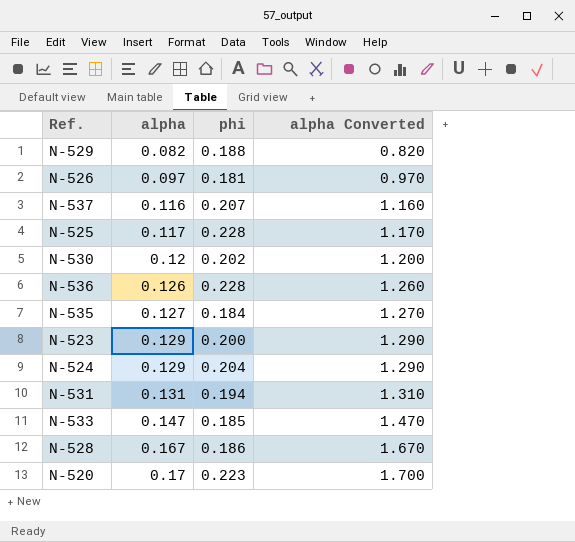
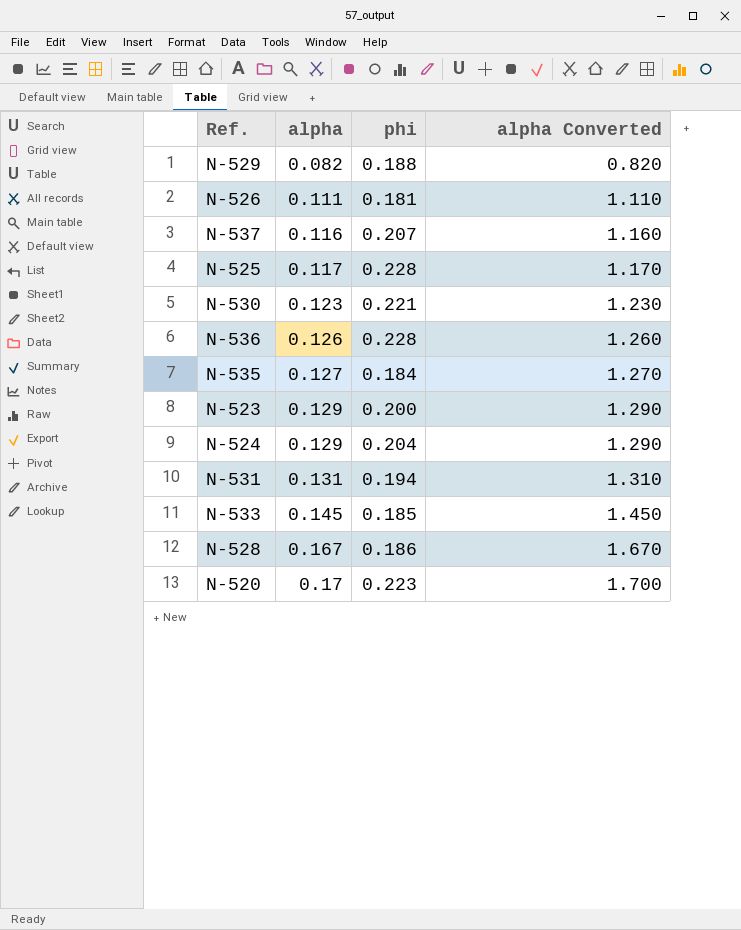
N-526 | alpha: 0.097 -> 0.111
N-526 | alpha Converted: 0.970 -> 1.110
N-530 | alpha: 0.12 -> 0.123
N-530 | phi: 0.202 -> 0.221
N-530 | alpha Converted: 1.200 -> 1.230
N-533 | alpha: 0.147 -> 0.145
N-533 | alpha Converted: 1.470 -> 1.450

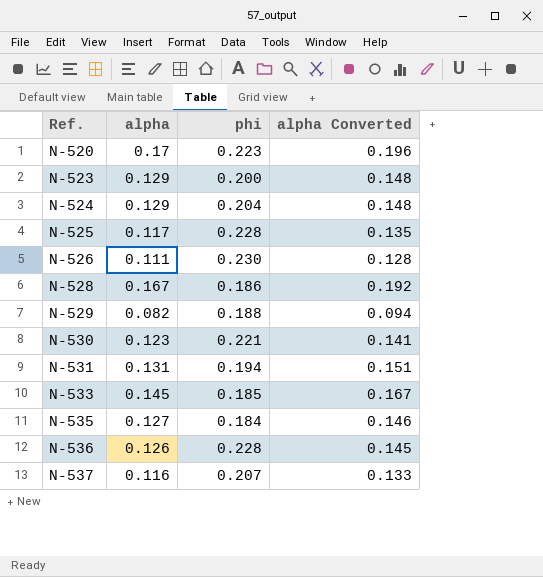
row order: alpha ascending -> Ref. ascending
column alpha Converted | formula: [alpha] * 10 -> [alpha] * 1.15
N-526 | phi: 0.181 -> 0.230

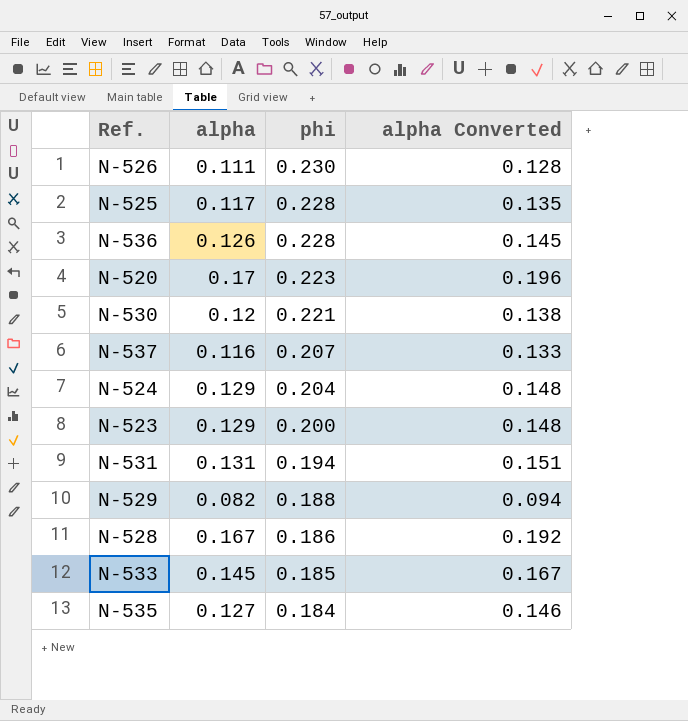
row order: Ref. ascending -> phi descending
N-530 | alpha: 0.123 -> 0.12
N-530 | alpha Converted: 0.141 -> 0.138

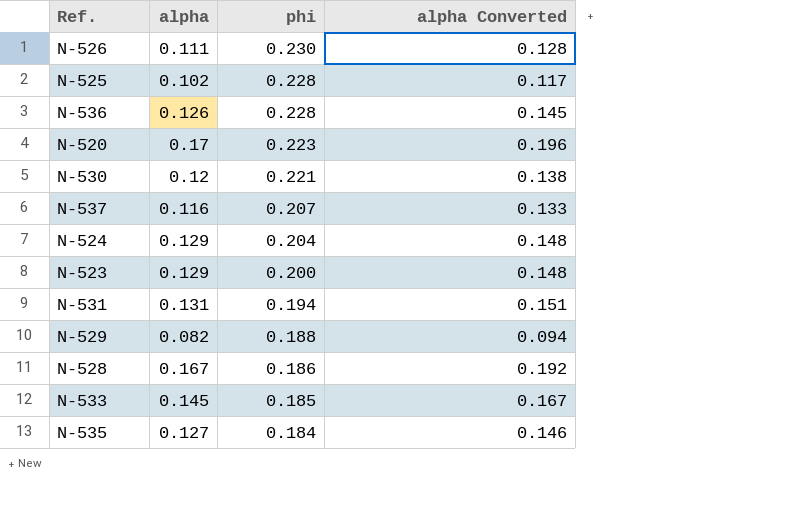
N-525 | alpha: 0.117 -> 0.102
N-525 | alpha Converted: 0.135 -> 0.117

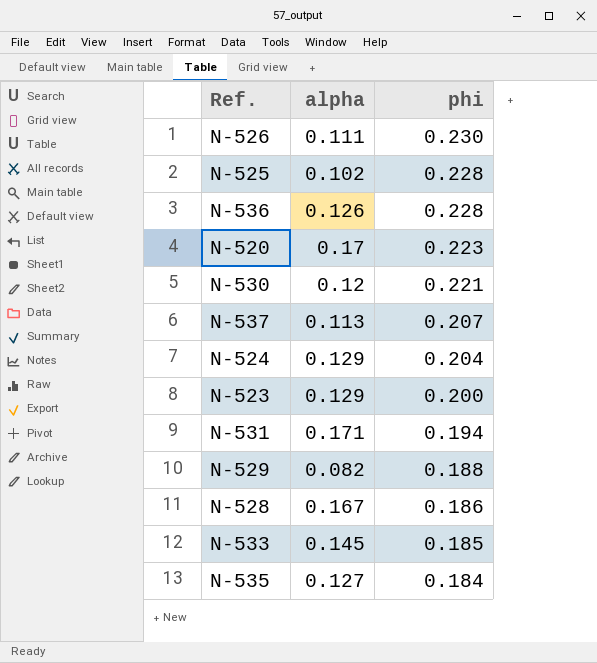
column alpha Converted | formula: [alpha] * 1.15 -> none
N-537 | alpha: 0.116 -> 0.113
N-531 | alpha: 0.131 -> 0.171

